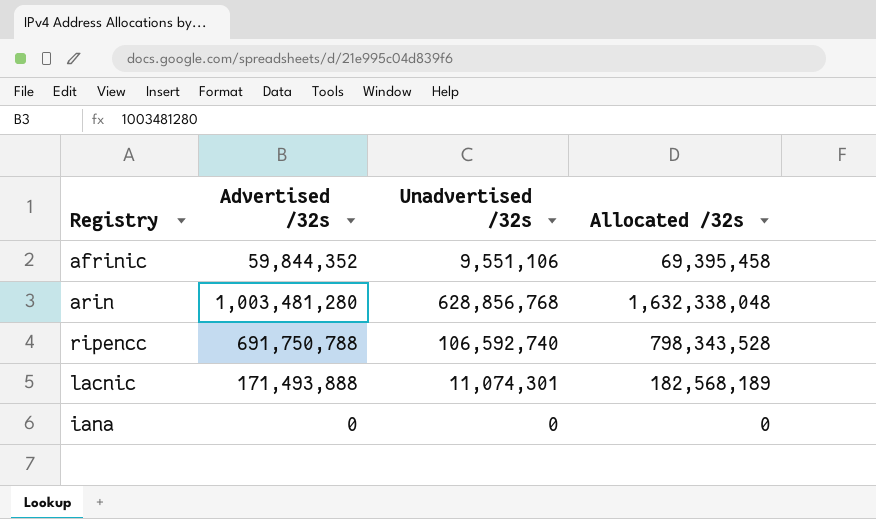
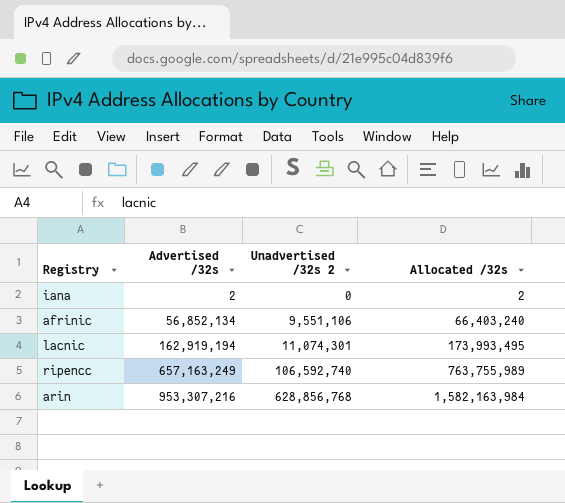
row order: none -> Advertised /32s ascending
column name: Unadvertised /32s -> Unadvertised /32s 2
iana | Advertised /32s: 0 -> 2
iana | Allocated /32s: 0 -> 2
afrinic | Advertised /32s: 59,844,352 -> 56,852,134
afrinic | Allocated /32s: 69,395,458 -> 66,403,240
lacnic | Advertised /32s: 171,493,888 -> 162,919,194
lacnic | Allocated /32s: 182,568,189 -> 173,993,495
ripencc | Advertised /32s: 691,750,788 -> 657,163,249
ripencc | Allocated /32s: 798,343,528 -> 763,755,989
arin | Advertised /32s: 1,003,481,280 -> 953,307,216
arin | Allocated /32s: 1,632,338,048 -> 1,582,163,984

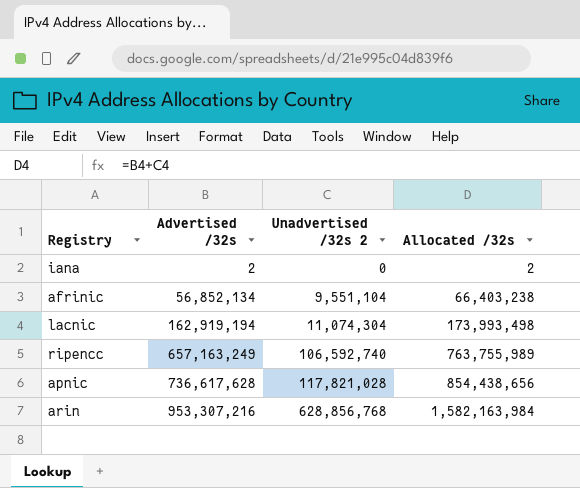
afrinic | Unadvertised /32s 2: 9,551,106 -> 9,551,104
afrinic | Allocated /32s: 66,403,240 -> 66,403,238
lacnic | Unadvertised /32s 2: 11,074,301 -> 11,074,304
lacnic | Allocated /32s: 173,993,495 -> 173,993,498
row apnic: none -> 736,617,628 | 117,821,028 | 854,438,656

